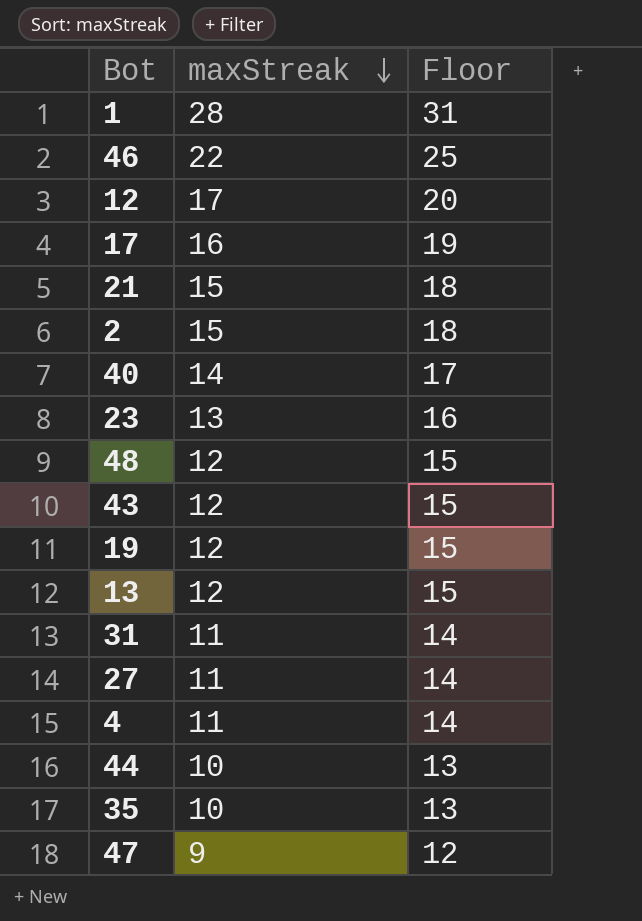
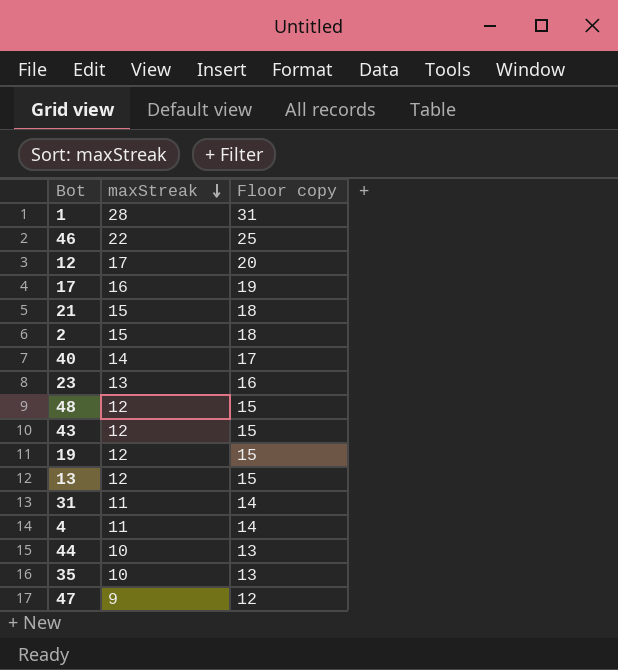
column name: Floor -> Floor copy
row 27: 11 | 14 -> none

